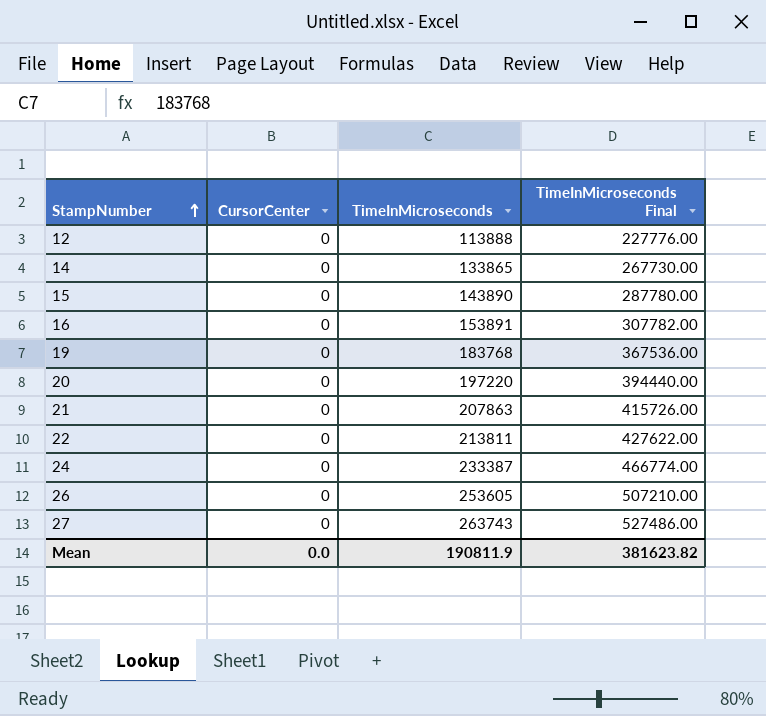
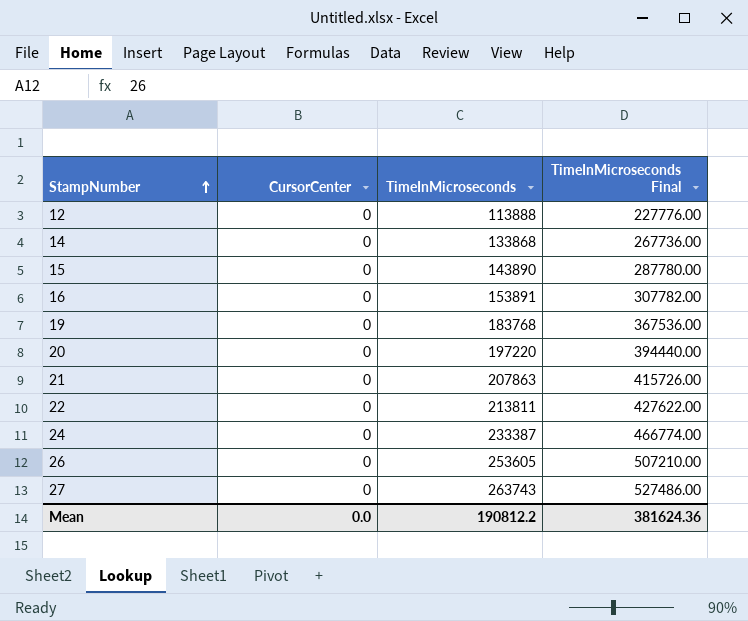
14 | TimeInMicroseconds: 133865 -> 133868
14 | TimeInMicroseconds Final: 267730.00 -> 267736.00
Mean | TimeInMicroseconds: 190811.9 -> 190812.2
Mean | TimeInMicroseconds Final: 381623.82 -> 381624.36

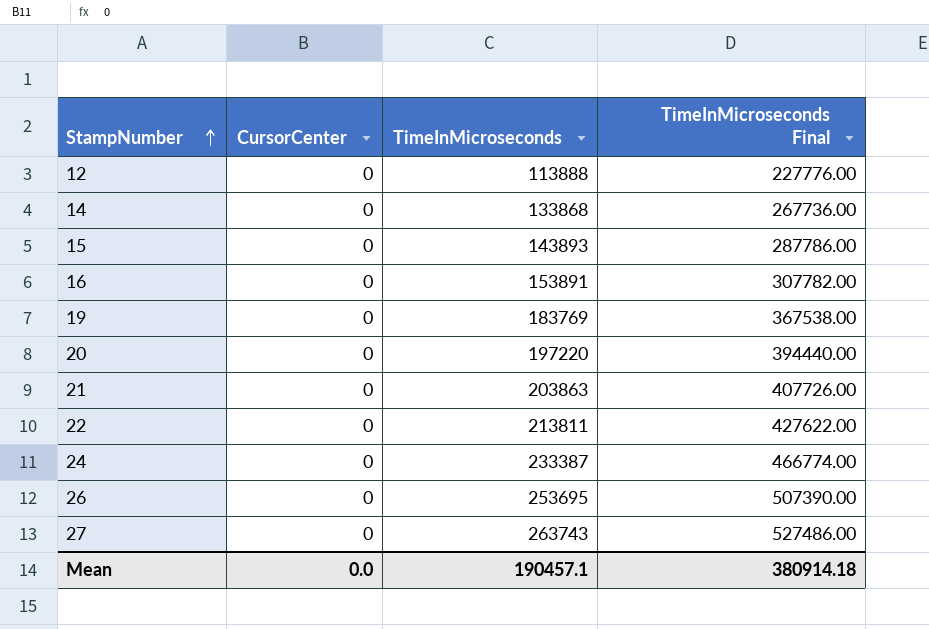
15 | TimeInMicroseconds: 143890 -> 143893
15 | TimeInMicroseconds Final: 287780.00 -> 287786.00
19 | TimeInMicroseconds: 183768 -> 183769
19 | TimeInMicroseconds Final: 367536.00 -> 367538.00
21 | TimeInMicroseconds: 207863 -> 203863
21 | TimeInMicroseconds Final: 415726.00 -> 407726.00
26 | TimeInMicroseconds: 253605 -> 253695
26 | TimeInMicroseconds Final: 507210.00 -> 507390.00
Mean | TimeInMicroseconds: 190812.2 -> 190457.1
Mean | TimeInMicroseconds Final: 381624.36 -> 380914.18

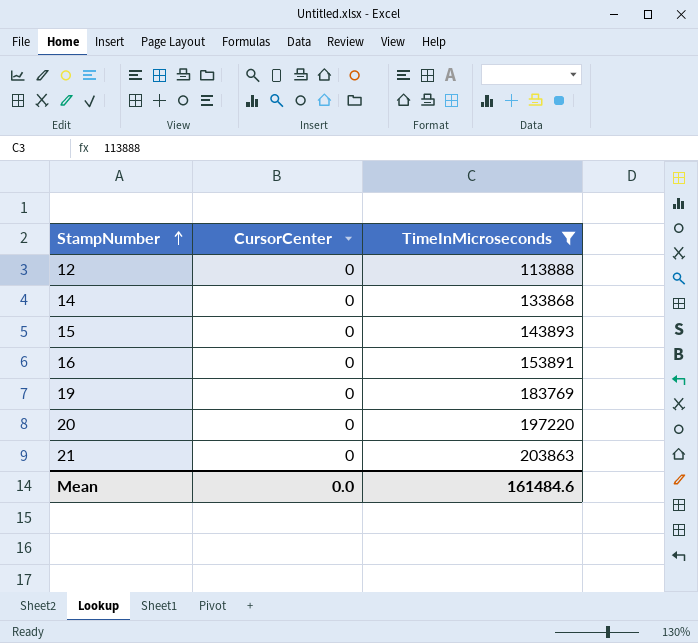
filter: none -> TimeInMicroseconds <= 203863
column TimeInMicroseconds Final | formula: [TimeInMicroseconds] * 2 -> none
Mean | TimeInMicroseconds: 190457.1 -> 161484.6

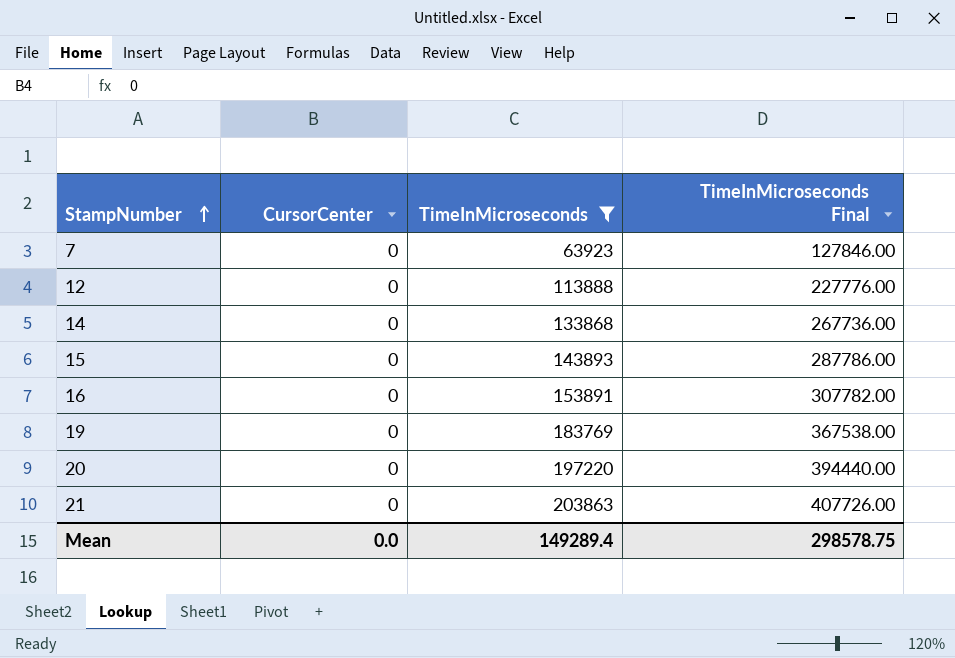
column TimeInMicroseconds Final | formula: none -> [TimeInMicroseconds] * 2
row 7: none -> 0 | 63923 | 127846.00
Mean | TimeInMicroseconds: 161484.6 -> 149289.4

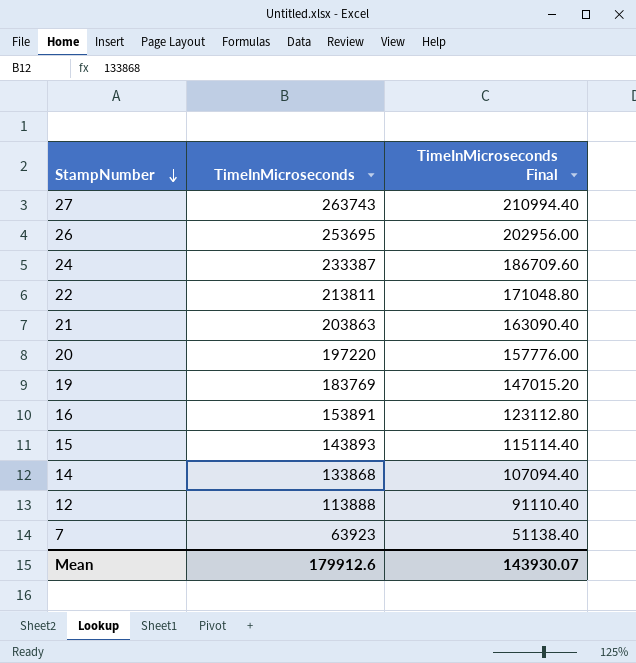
filter: TimeInMicroseconds <= 203863 -> none
row order: StampNumber ascending -> StampNumber descending
column CursorCenter | position: 2 -> none
column TimeInMicroseconds Final | formula: [TimeInMicroseconds] * 2 -> [TimeInMicroseconds] * 0.8
Mean | TimeInMicroseconds: 149289.4 -> 179912.6
Mean | TimeInMicroseconds Final: 298578.75 -> 143930.07

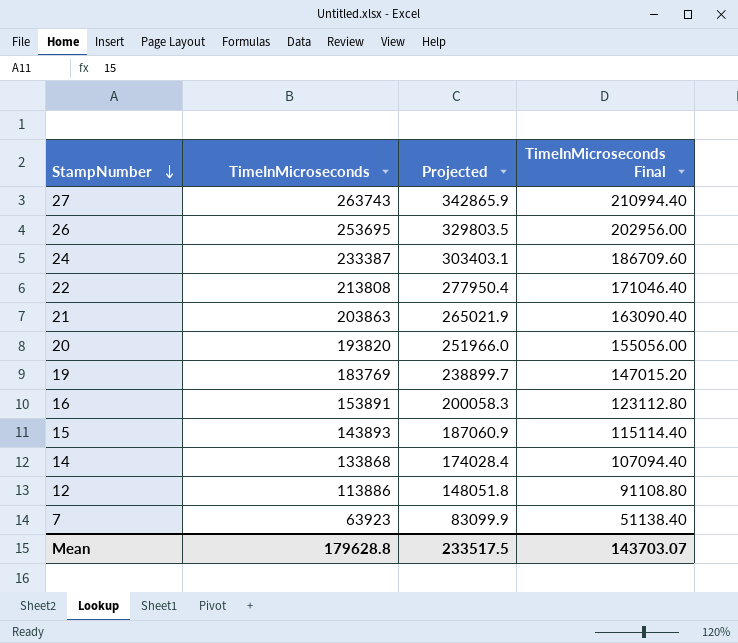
column Projected | formula: none -> [TimeInMicroseconds] * 1.3
22 | TimeInMicroseconds: 213811 -> 213808
22 | TimeInMicroseconds Final: 171048.80 -> 171046.40
20 | TimeInMicroseconds: 197220 -> 193820
20 | TimeInMicroseconds Final: 157776.00 -> 155056.00
12 | TimeInMicroseconds: 113888 -> 113886
12 | TimeInMicroseconds Final: 91110.40 -> 91108.80
Mean | TimeInMicroseconds: 179912.6 -> 179628.8
Mean | TimeInMicroseconds Final: 143930.07 -> 143703.07

